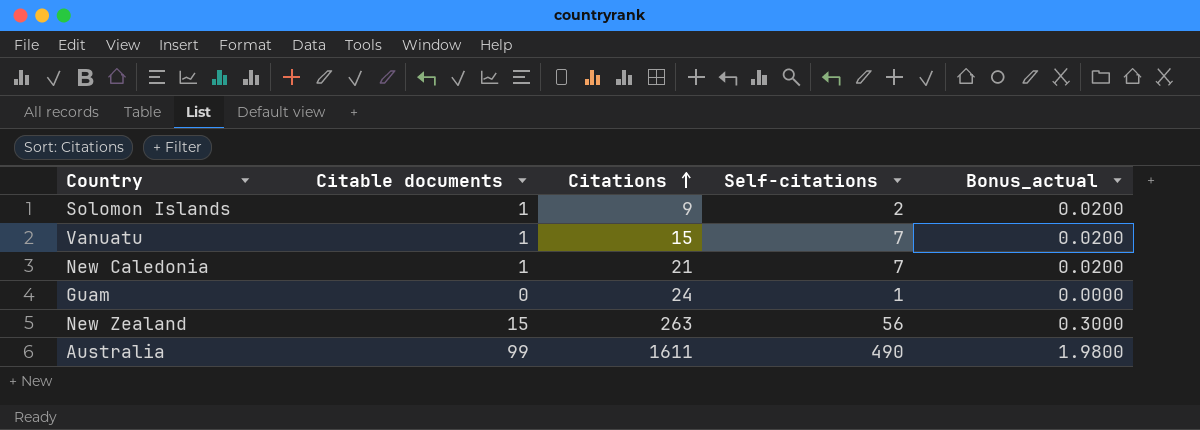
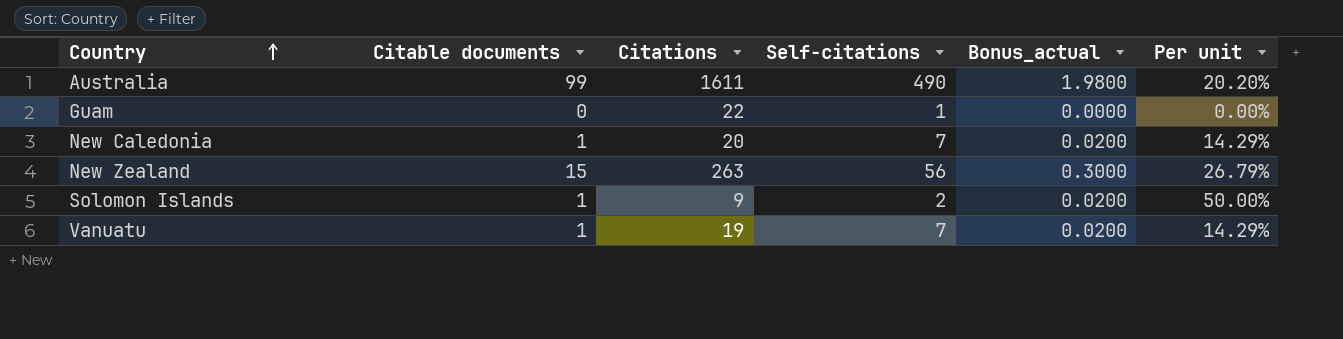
row order: Citations ascending -> Country ascending
column Per unit | formula: none -> [Citable documents] / [Self-citations]
Guam | Citations: 24 -> 22
New Caledonia | Citations: 21 -> 20
Vanuatu | Citations: 15 -> 19

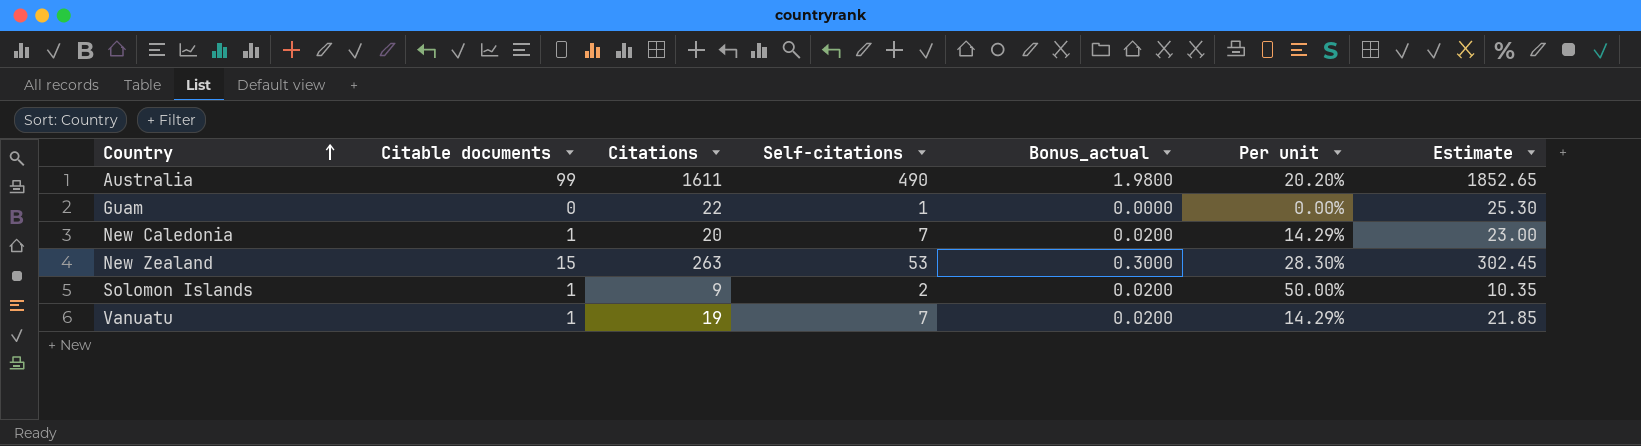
column Estimate | formula: none -> [Citations] * 1.15
New Zealand | Self-citations: 56 -> 53
New Zealand | Per unit: 26.79% -> 28.30%

